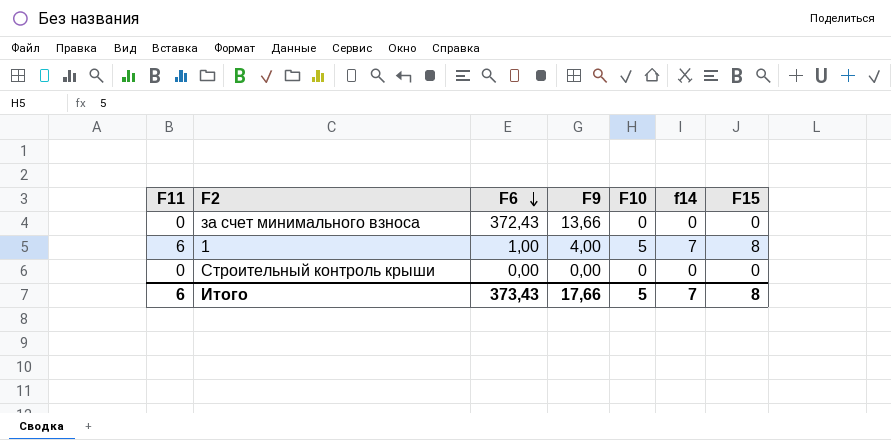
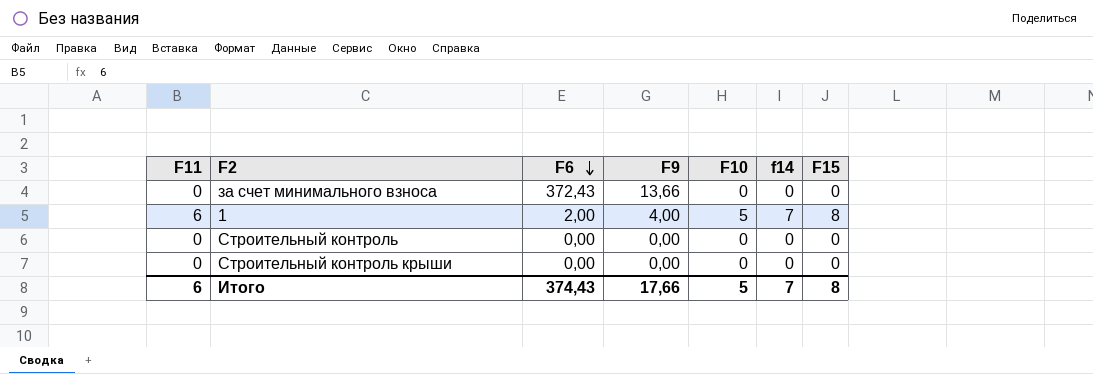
1 | F6: 1,00 -> 2,00
row Строительный контроль: none -> 0 | 0,00 | 0,00 | 0 | 0 | 0
Итого | F6: 373,43 -> 374,43

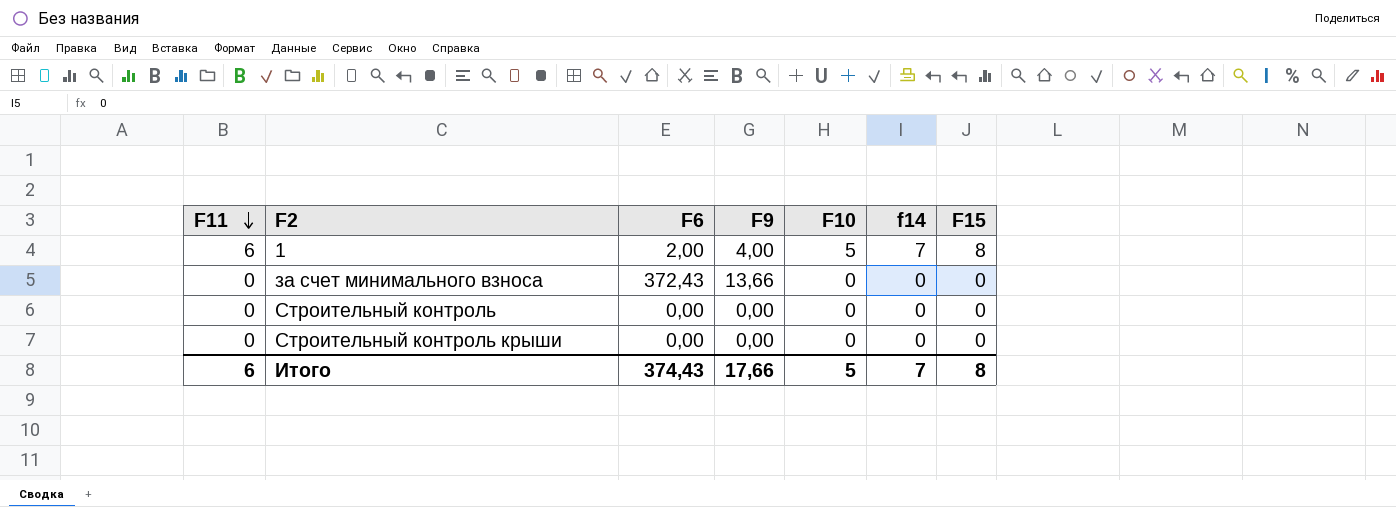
row order: F6 descending -> F11 descending

